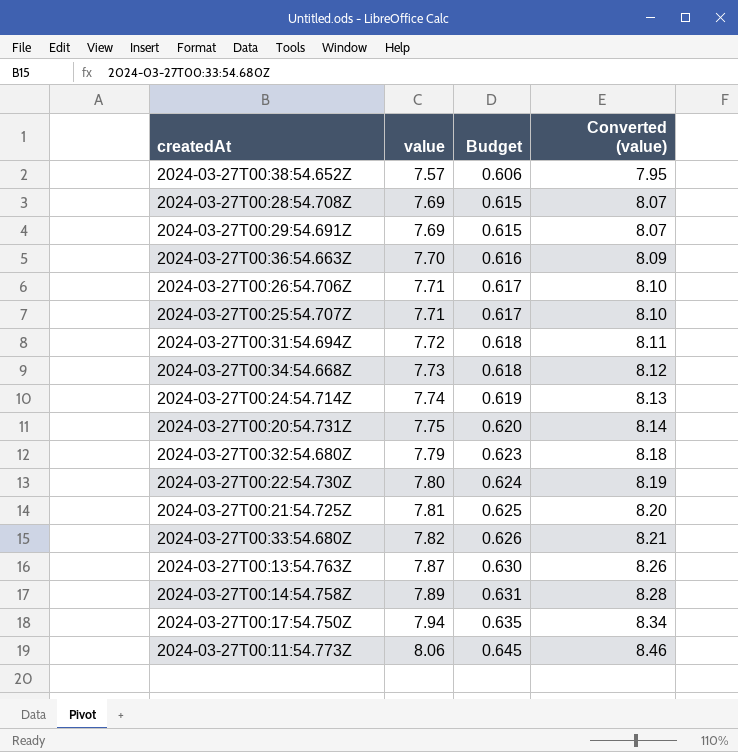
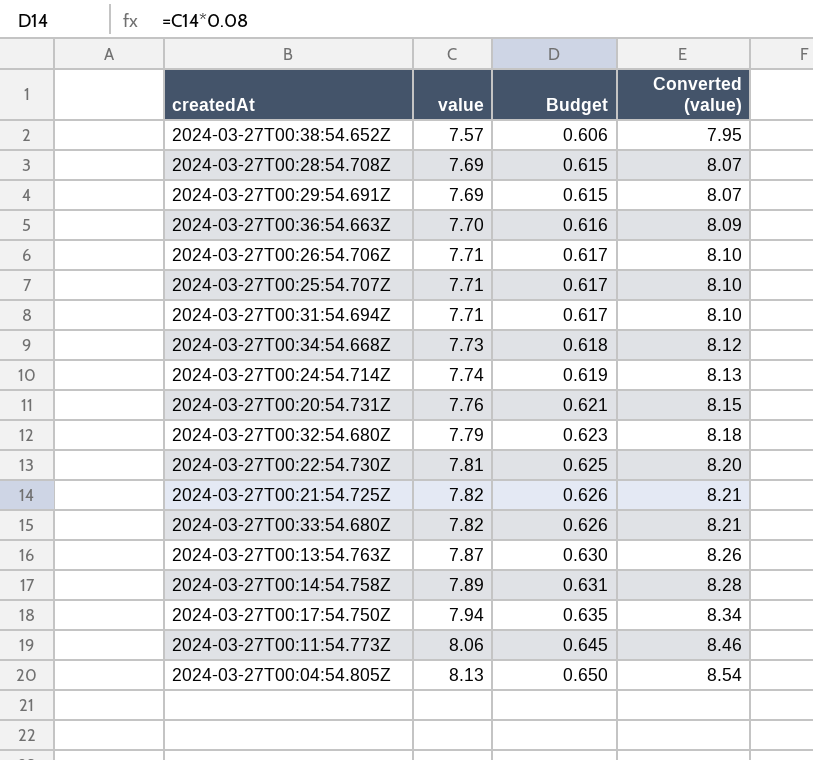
2024-03-27T00:31:54.694Z | value: 7.72 -> 7.71
2024-03-27T00:31:54.694Z | Budget: 0.618 -> 0.617
2024-03-27T00:31:54.694Z | Converted (value): 8.11 -> 8.10
2024-03-27T00:20:54.731Z | value: 7.75 -> 7.76
2024-03-27T00:20:54.731Z | Budget: 0.620 -> 0.621
2024-03-27T00:20:54.731Z | Converted (value): 8.14 -> 8.15
2024-03-27T00:22:54.730Z | value: 7.80 -> 7.81
2024-03-27T00:22:54.730Z | Budget: 0.624 -> 0.625
2024-03-27T00:22:54.730Z | Converted (value): 8.19 -> 8.20
2024-03-27T00:21:54.725Z | value: 7.81 -> 7.82
2024-03-27T00:21:54.725Z | Budget: 0.625 -> 0.626
2024-03-27T00:21:54.725Z | Converted (value): 8.20 -> 8.21
row 2024-03-27T00:04:54.805Z: none -> 8.13 | 0.650 | 8.54

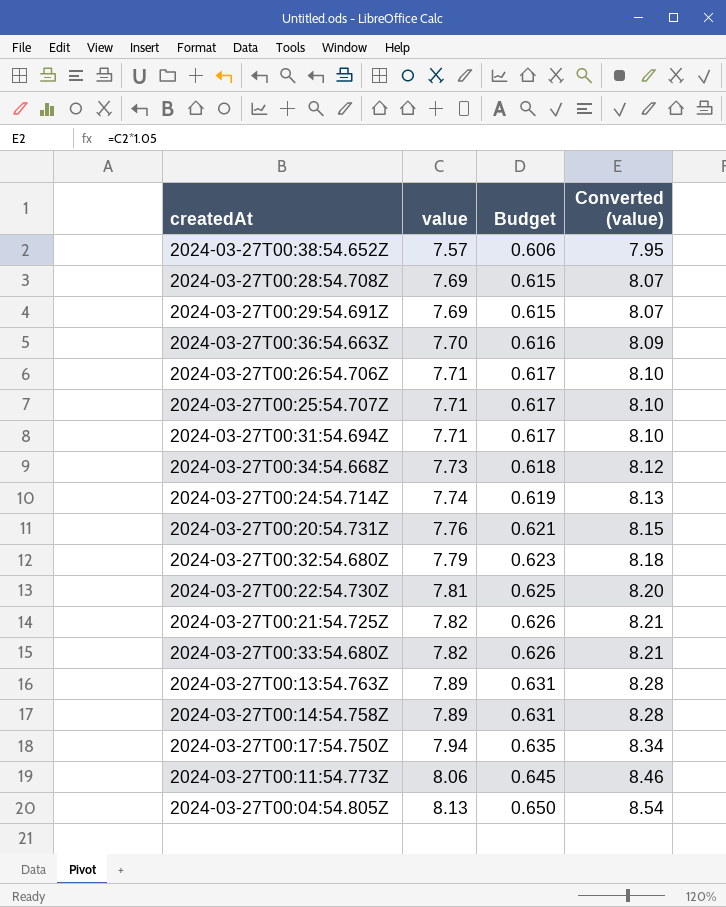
2024-03-27T00:13:54.763Z | value: 7.87 -> 7.89
2024-03-27T00:13:54.763Z | Budget: 0.630 -> 0.631
2024-03-27T00:13:54.763Z | Converted (value): 8.26 -> 8.28

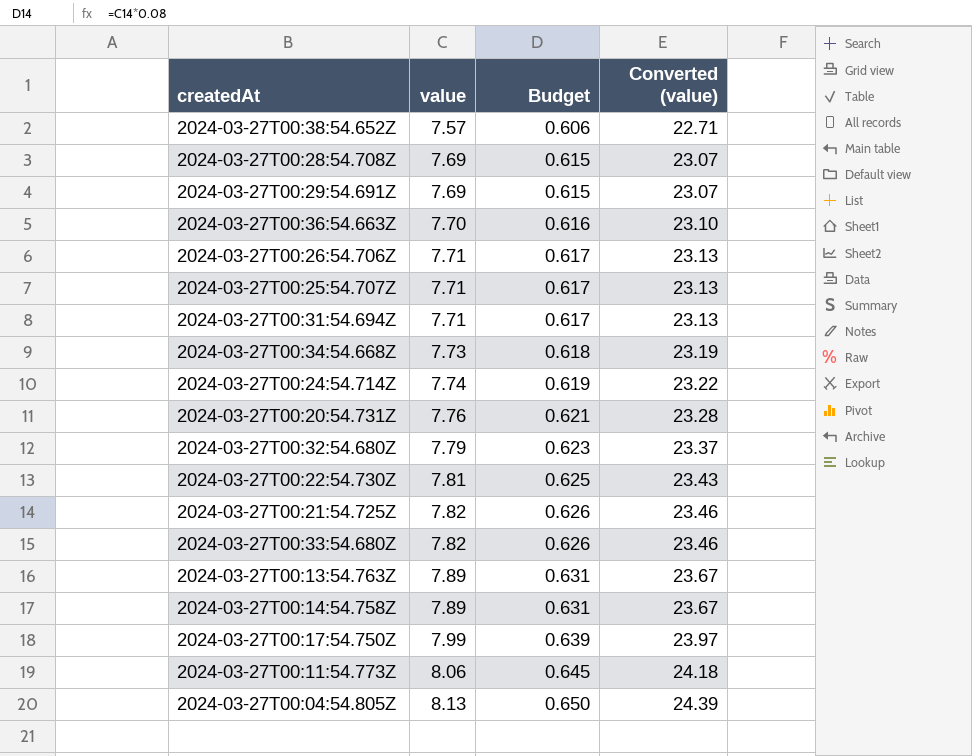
column Converted (value) | formula: [value] * 1.05 -> [value] * 3
2024-03-27T00:17:54.750Z | value: 7.94 -> 7.99
2024-03-27T00:17:54.750Z | Budget: 0.635 -> 0.639

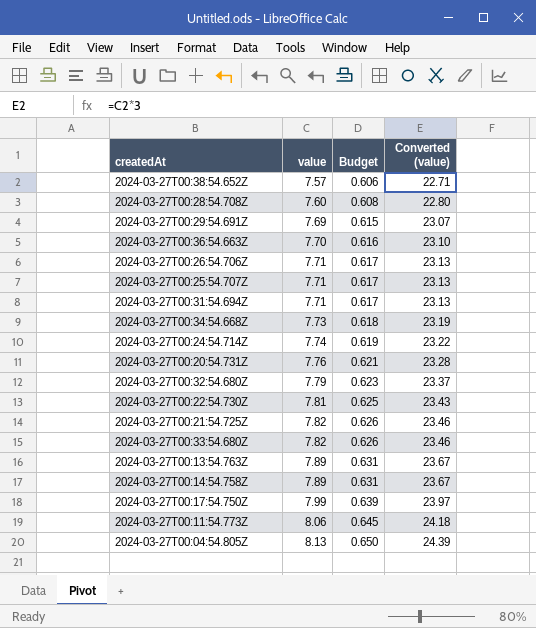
2024-03-27T00:28:54.708Z | value: 7.69 -> 7.60
2024-03-27T00:28:54.708Z | Budget: 0.615 -> 0.608
2024-03-27T00:28:54.708Z | Converted (value): 23.07 -> 22.80

